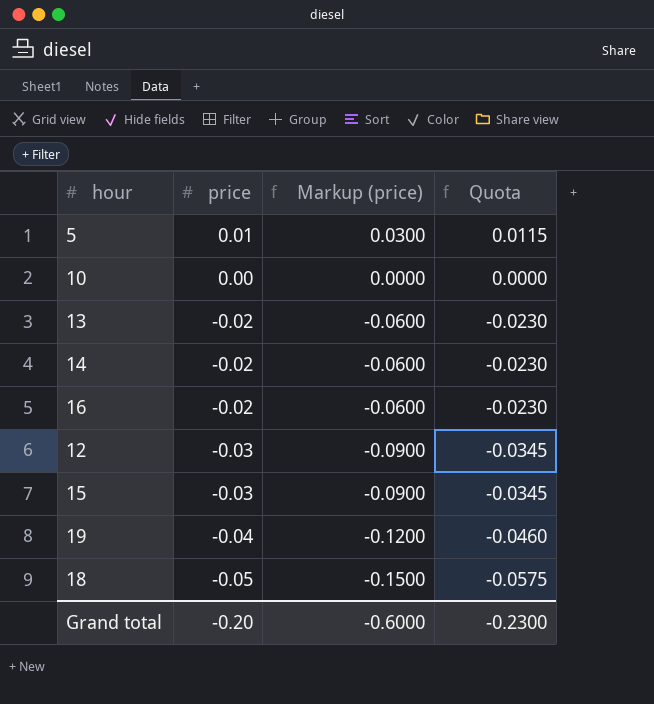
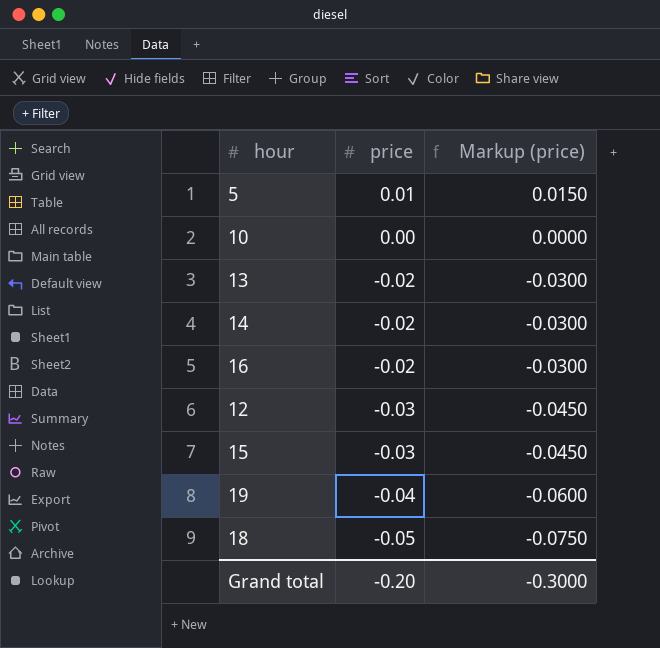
column Quota | formula: [price] * 1.15 -> none
column Markup (price) | formula: [price] * 3 -> [price] * 1.5
Grand total | Markup (price): -0.6000 -> -0.3000

